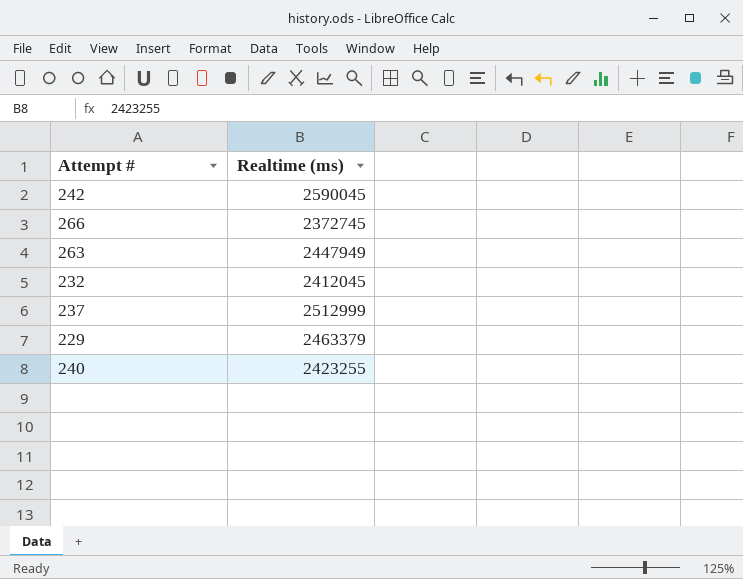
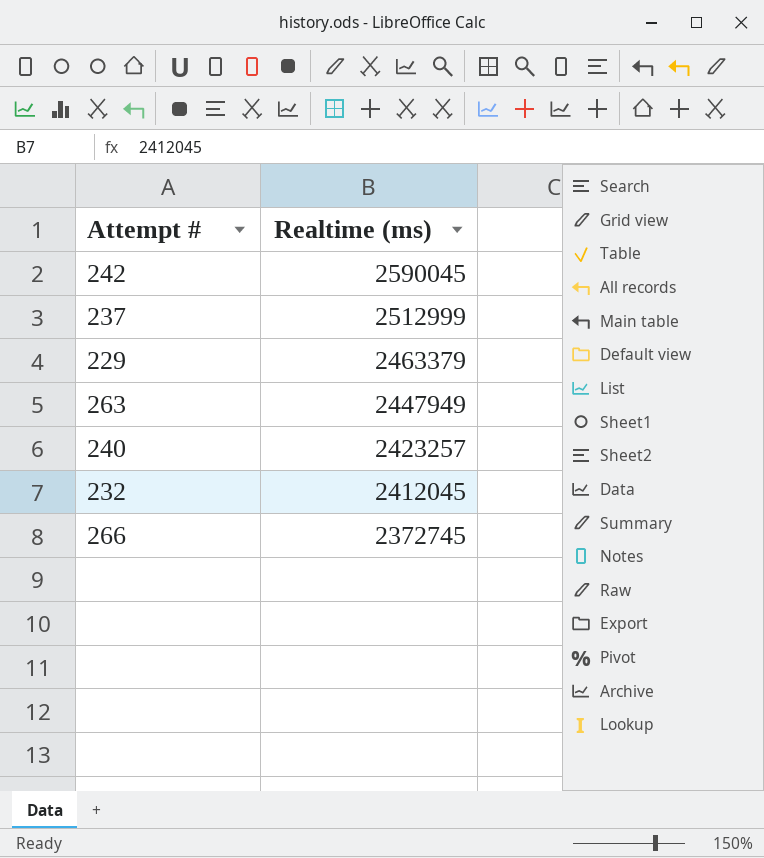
row order: none -> Realtime (ms) descending
240 | Realtime (ms): 2423255 -> 2423257

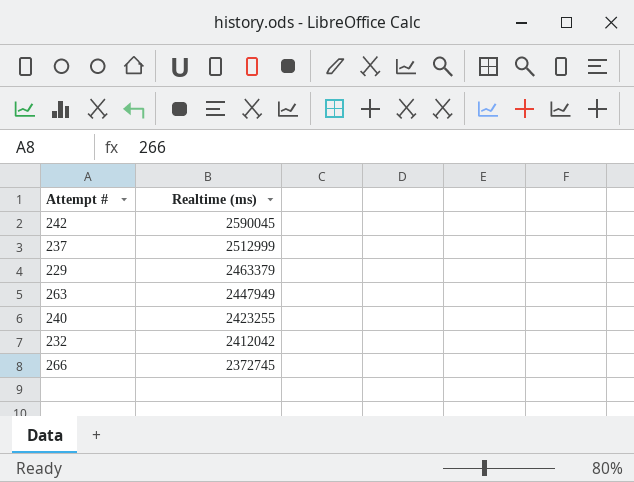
240 | Realtime (ms): 2423257 -> 2423255
232 | Realtime (ms): 2412045 -> 2412042

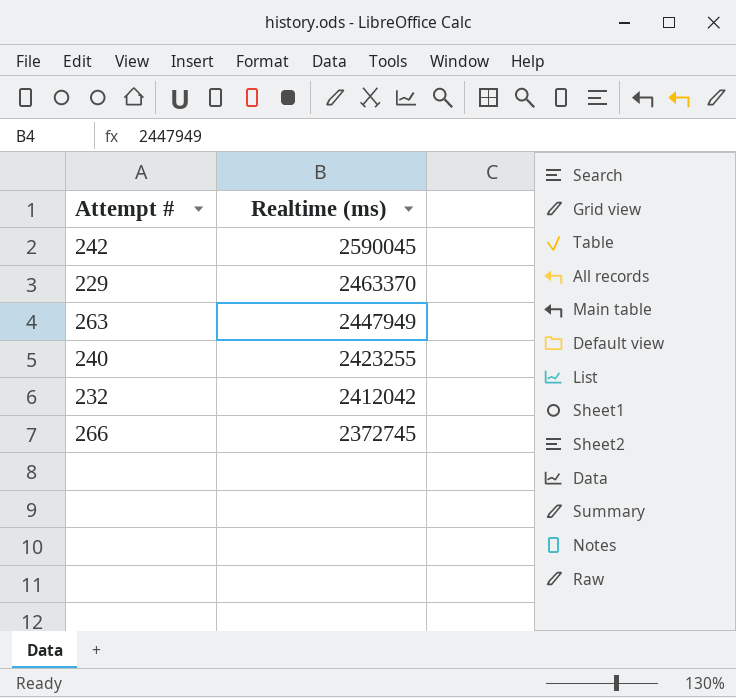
row 237: 2512999 -> none
229 | Realtime (ms): 2463379 -> 2463370

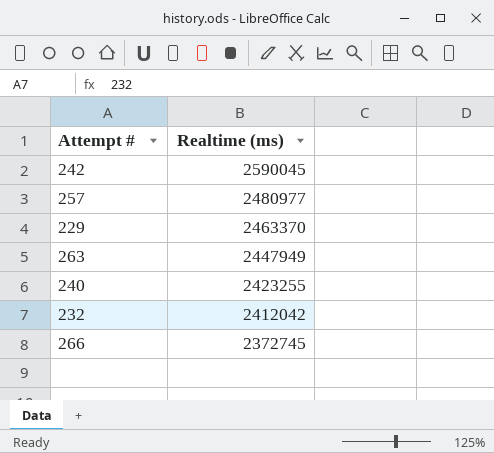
row 257: none -> 2480977

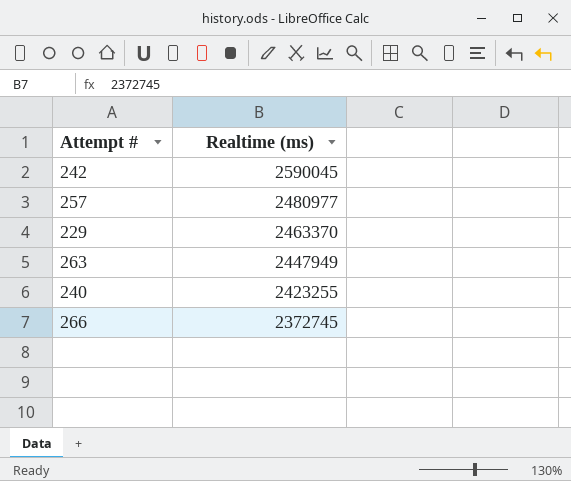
row 232: 2412042 -> none

